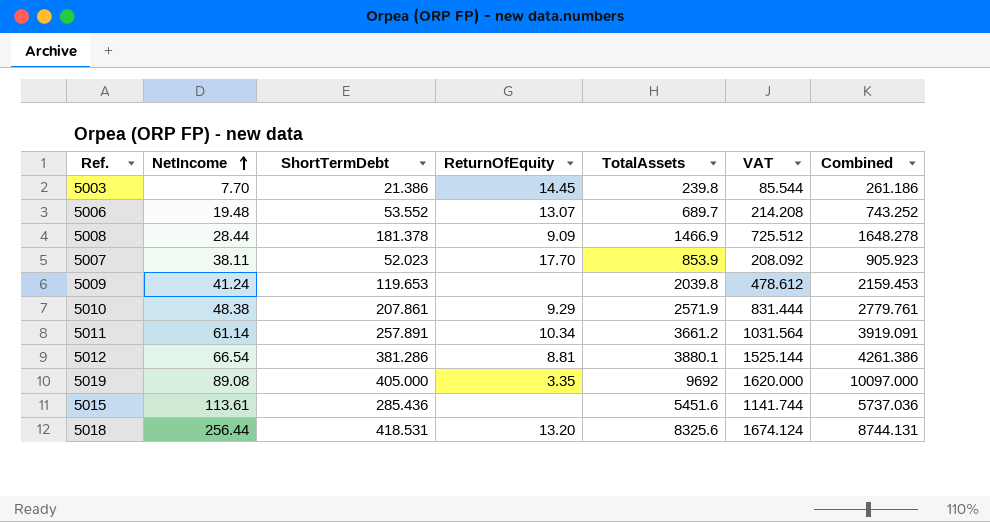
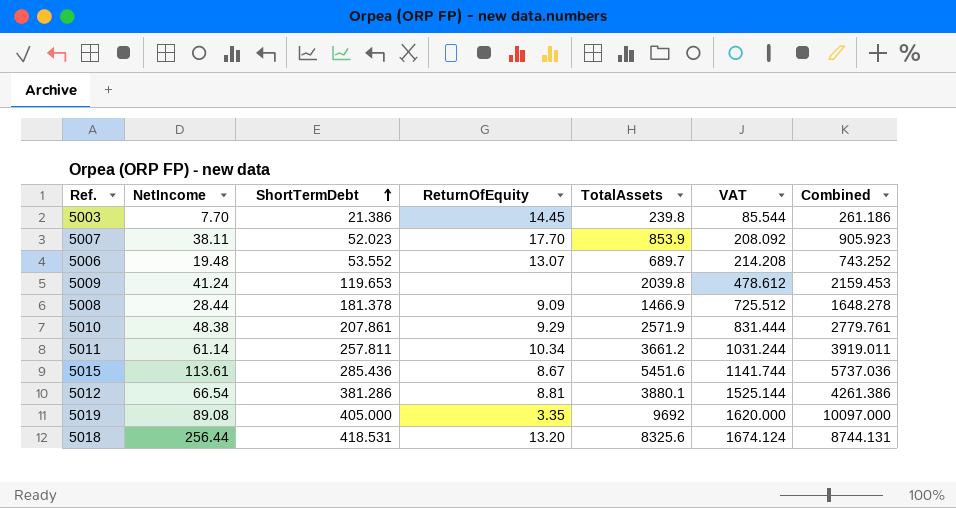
row order: NetIncome ascending -> ShortTermDebt ascending
5011 | ShortTermDebt: 257.891 -> 257.811
5011 | VAT: 1031.564 -> 1031.244
5011 | Combined: 3919.091 -> 3919.011
5015 | ReturnOfEquity: none -> 8.67

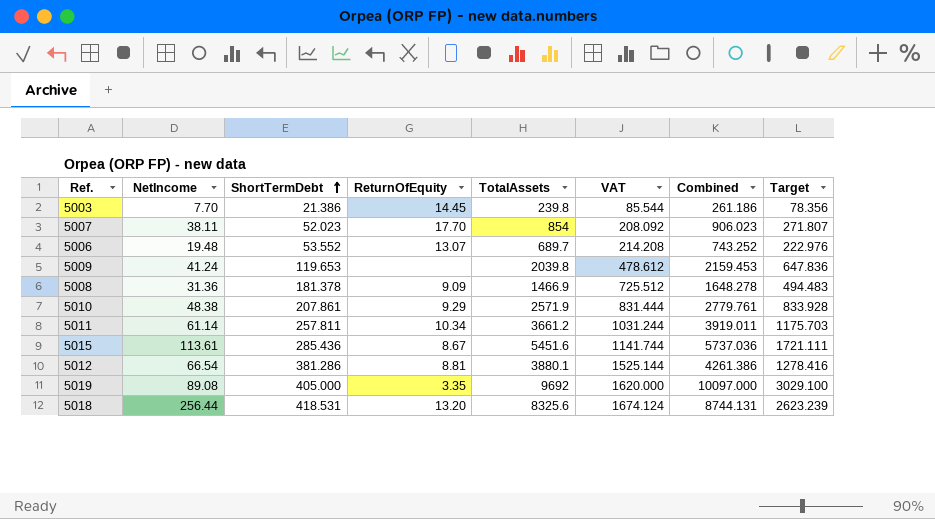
column Target | formula: none -> [Combined] * 0.3
5007 | TotalAssets: 853.9 -> 854
5007 | Combined: 905.923 -> 906.023
5008 | NetIncome: 28.44 -> 31.36

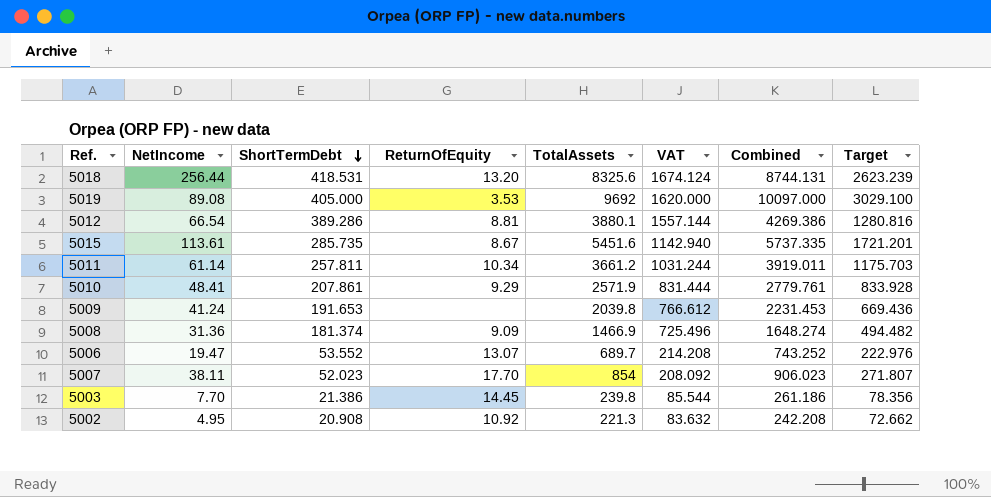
row order: ShortTermDebt ascending -> ShortTermDebt descending
5019 | ReturnOfEquity: 3.35 -> 3.53
5012 | ShortTermDebt: 381.286 -> 389.286
5012 | VAT: 1525.144 -> 1557.144
5012 | Combined: 4261.386 -> 4269.386
5012 | Target: 1278.416 -> 1280.816
5015 | ShortTermDebt: 285.436 -> 285.735
5015 | VAT: 1141.744 -> 1142.940
5015 | Combined: 5737.036 -> 5737.335
5015 | Target: 1721.111 -> 1721.201
5010 | NetIncome: 48.38 -> 48.41
5009 | ShortTermDebt: 119.653 -> 191.653
5009 | VAT: 478.612 -> 766.612
5009 | Combined: 2159.453 -> 2231.453
5009 | Target: 647.836 -> 669.436
5008 | ShortTermDebt: 181.378 -> 181.374
5008 | VAT: 725.512 -> 725.496
5008 | Combined: 1648.278 -> 1648.274
5008 | Target: 494.483 -> 494.482
5006 | NetIncome: 19.48 -> 19.47
row 5002: none -> 4.95 | 20.908 | 10.92 | 221.3 | 83.632 | 242.208 | 72.662

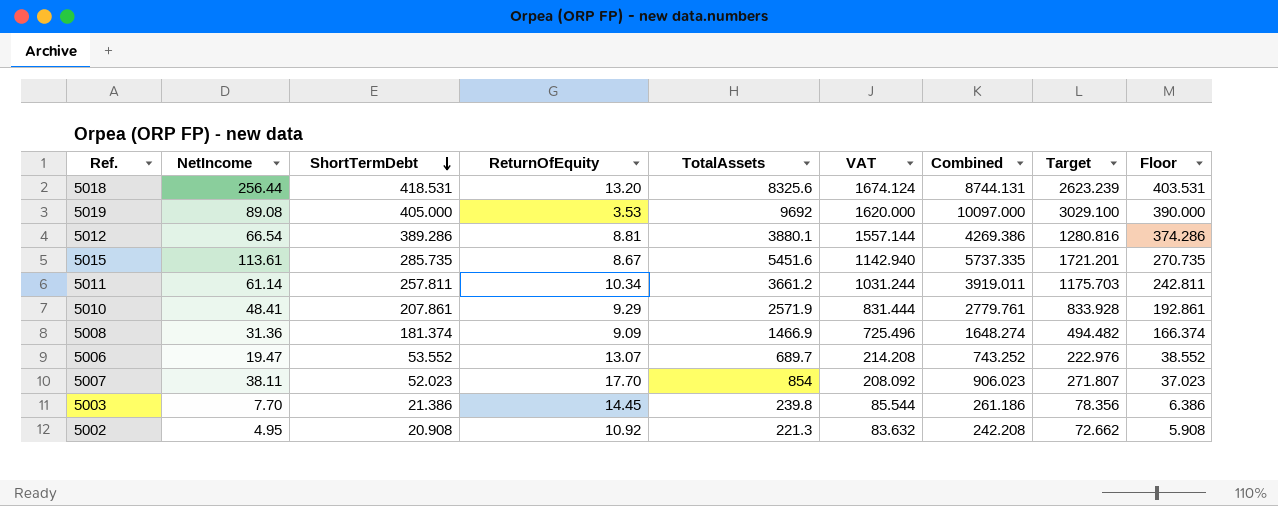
column Floor | formula: none -> [ShortTermDebt] - 15
row 5009: 41.24 | 191.653 | none | 2039.8 | 766.612 | 2231.453 | 669.436 -> none

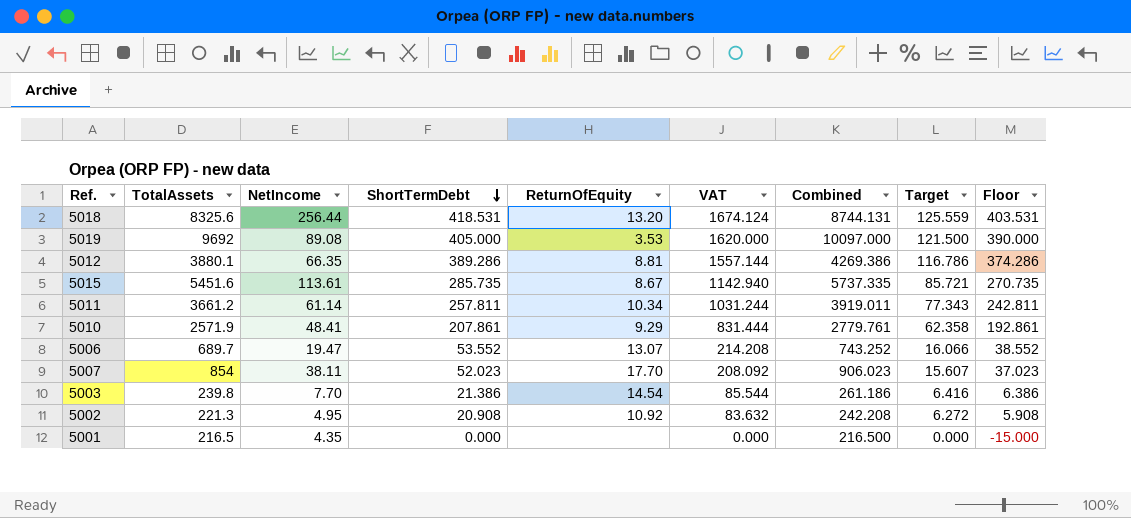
column TotalAssets | position: 5 -> 2
column Target | formula: [Combined] * 0.3 -> [ShortTermDebt] * 0.3
row 5008: 31.36 | 181.374 | 9.09 | 1466.9 | 725.496 | 1648.274 | 494.482 | 166.374 -> none
5012 | NetIncome: 66.54 -> 66.35
5003 | ReturnOfEquity: 14.45 -> 14.54
row 5001: none -> 216.5 | 4.35 | 0.000 | none | 0.000 | 216.500 | 0.000 | -15.000

